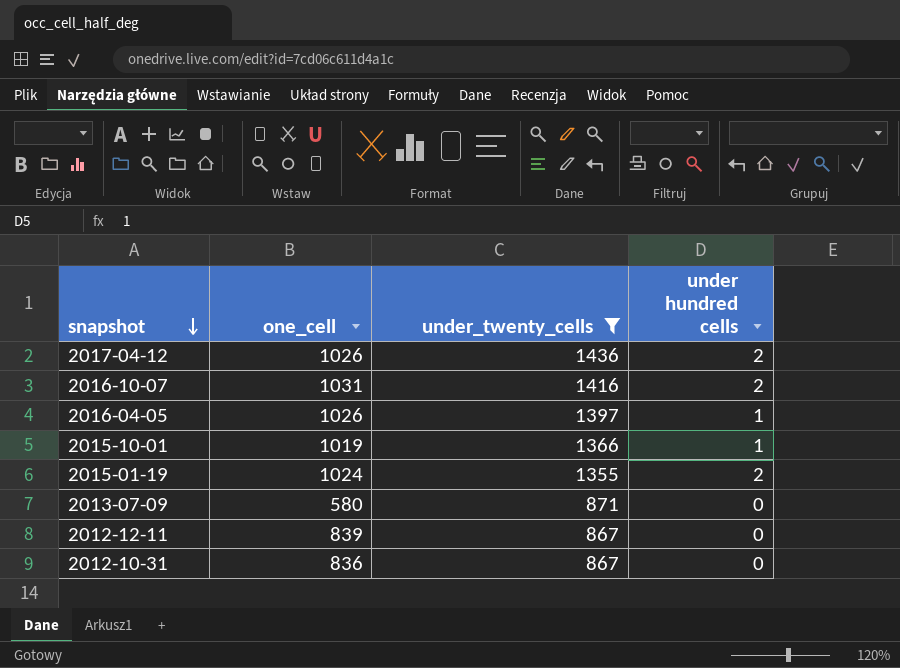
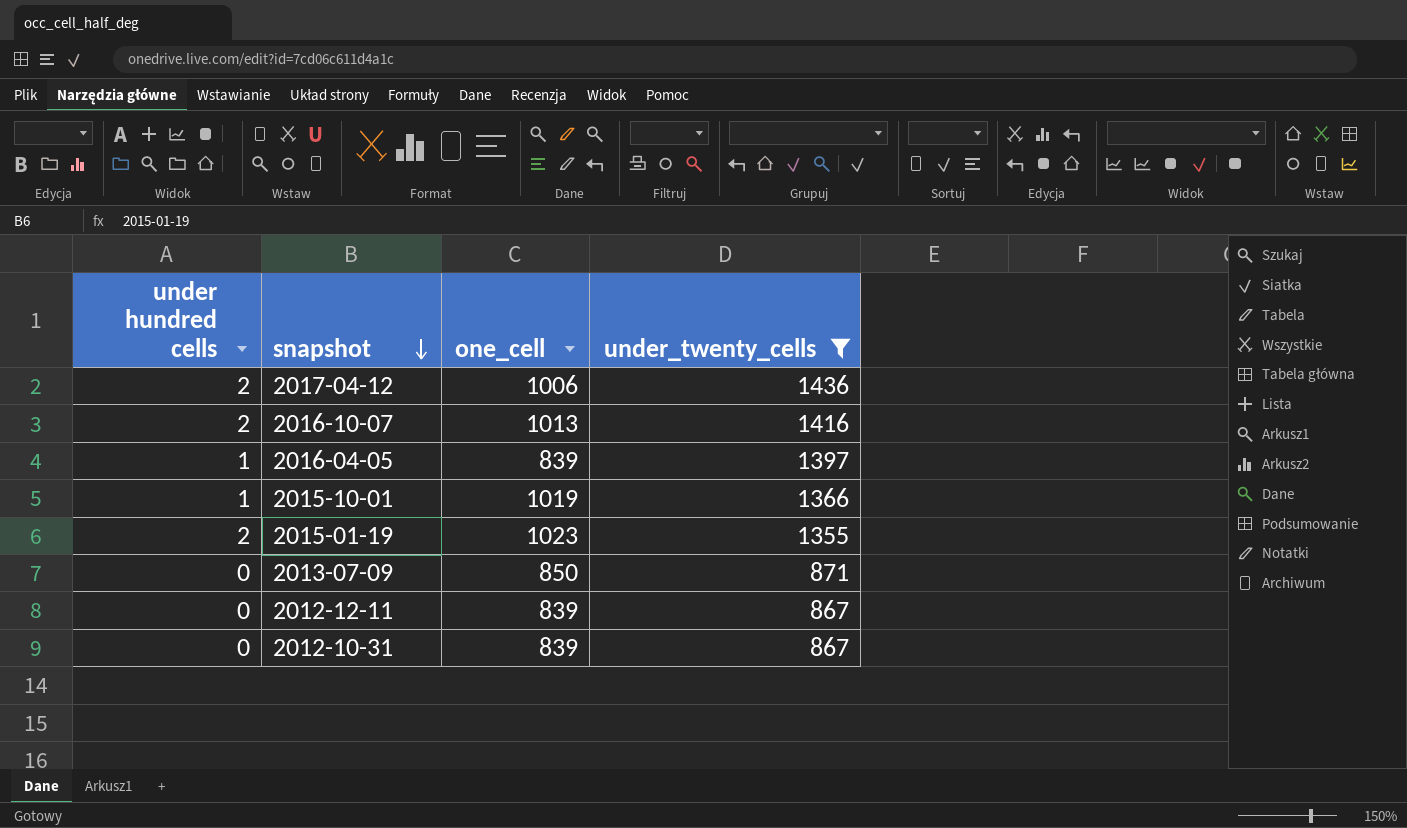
column under hundred cells | position: 4 -> 1
2017-04-12 | one_cell: 1026 -> 1006
2016-10-07 | one_cell: 1031 -> 1013
2016-04-05 | one_cell: 1026 -> 839
2015-01-19 | one_cell: 1024 -> 1023
2013-07-09 | one_cell: 580 -> 850
2012-10-31 | one_cell: 836 -> 839

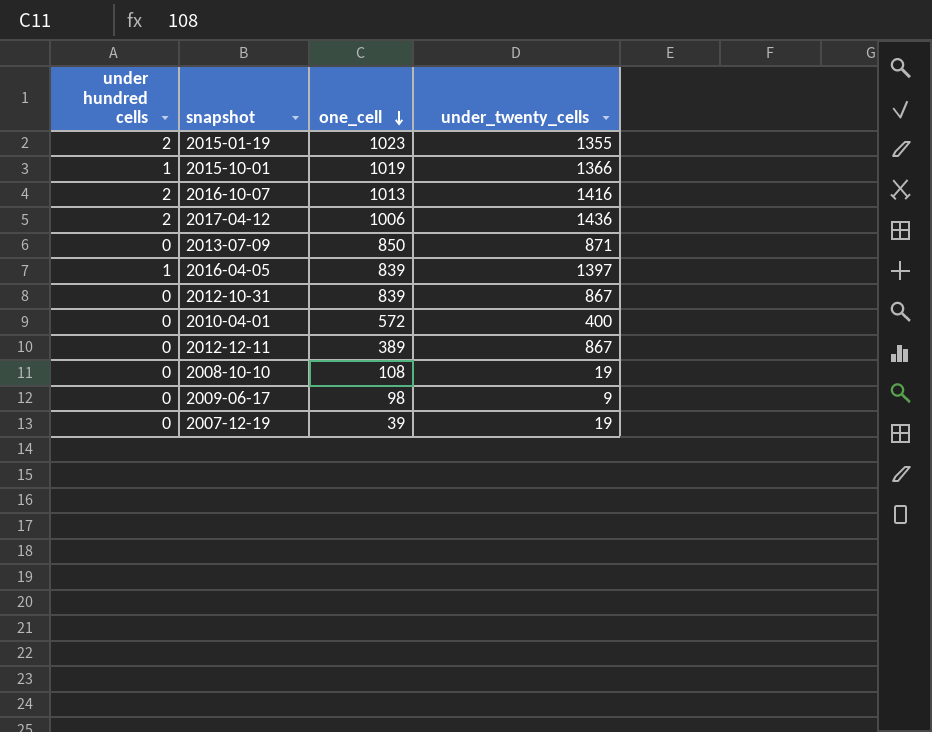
filter: under_twenty_cells >= 867 -> none
row order: snapshot descending -> one_cell descending
2012-12-11 | one_cell: 839 -> 389

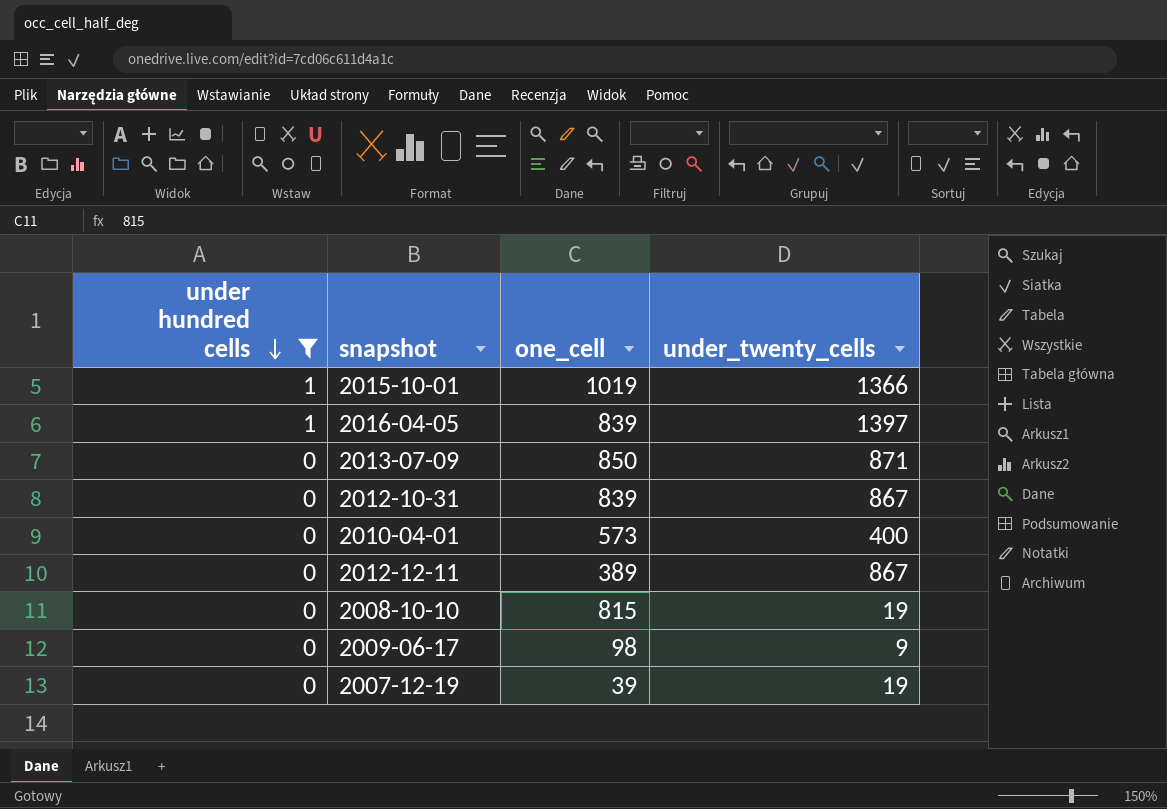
filter: none -> under hundred cells != 2
row order: one_cell descending -> under hundred cells descending
2010-04-01 | one_cell: 572 -> 573
2008-10-10 | one_cell: 108 -> 815

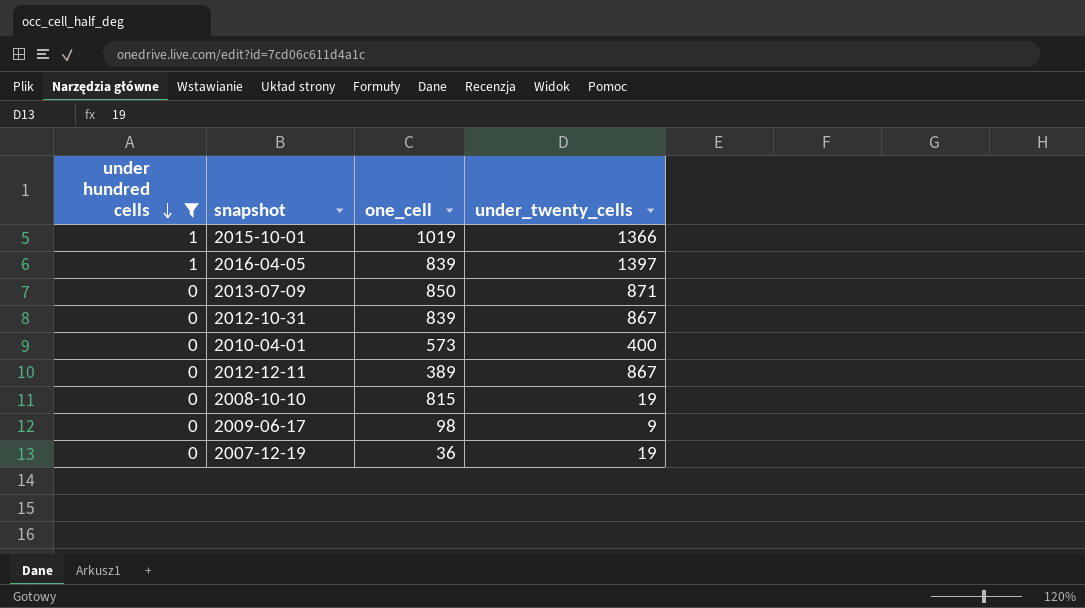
2007-12-19 | one_cell: 39 -> 36

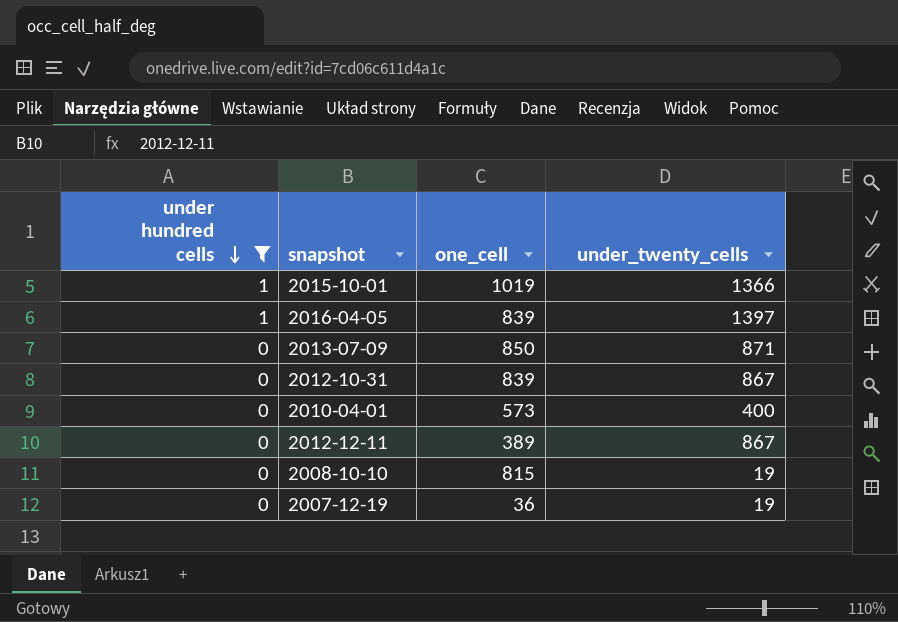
row 2009-06-17: 0 | 98 | 9 -> none

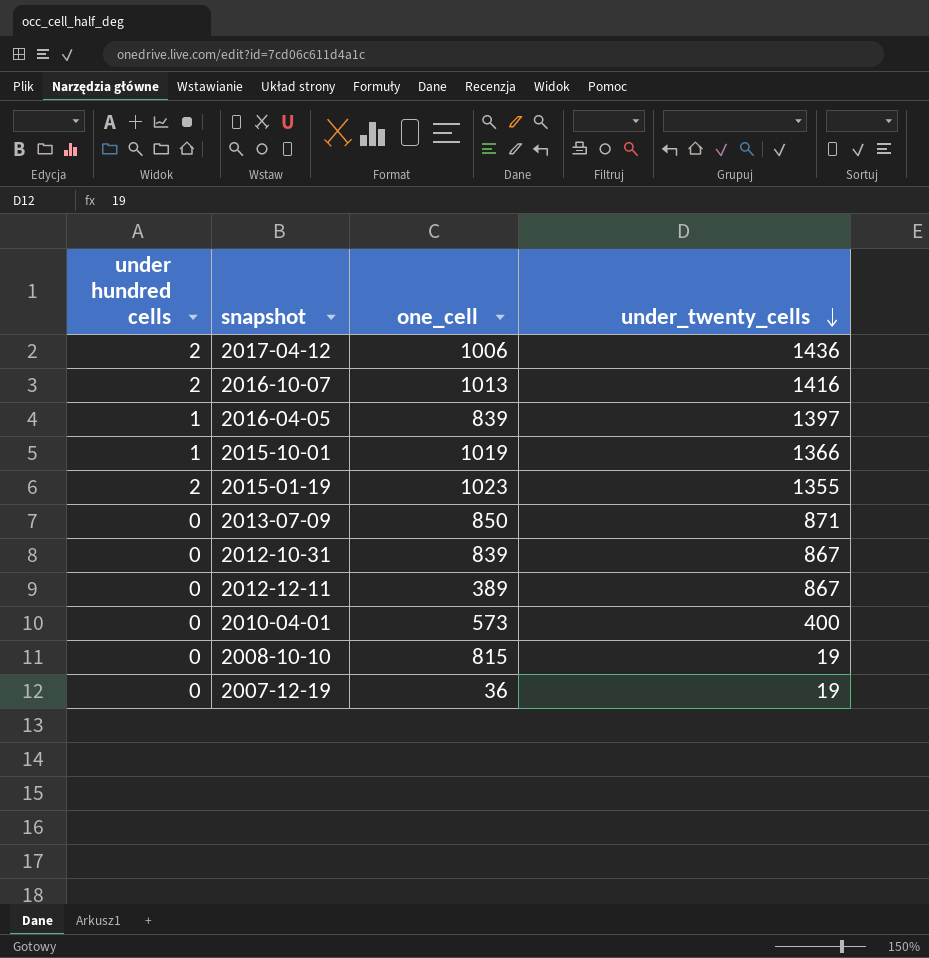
filter: under hundred cells != 2 -> none
row order: under hundred cells descending -> under_twenty_cells descending

